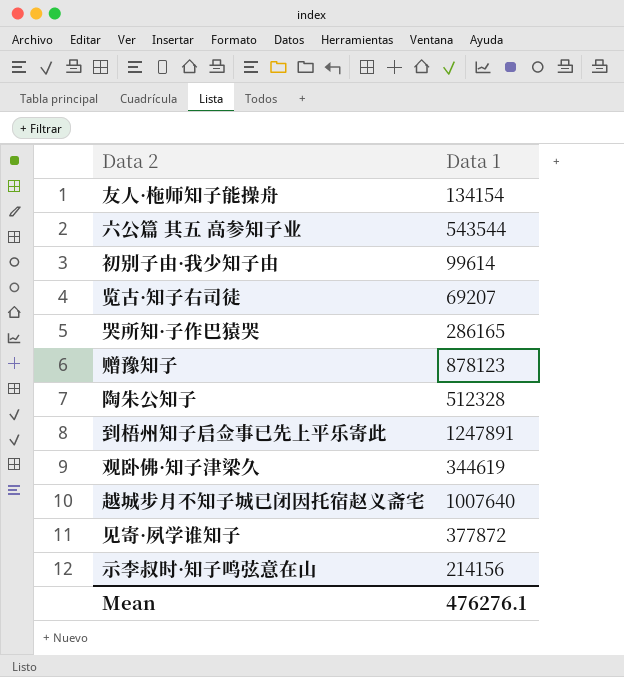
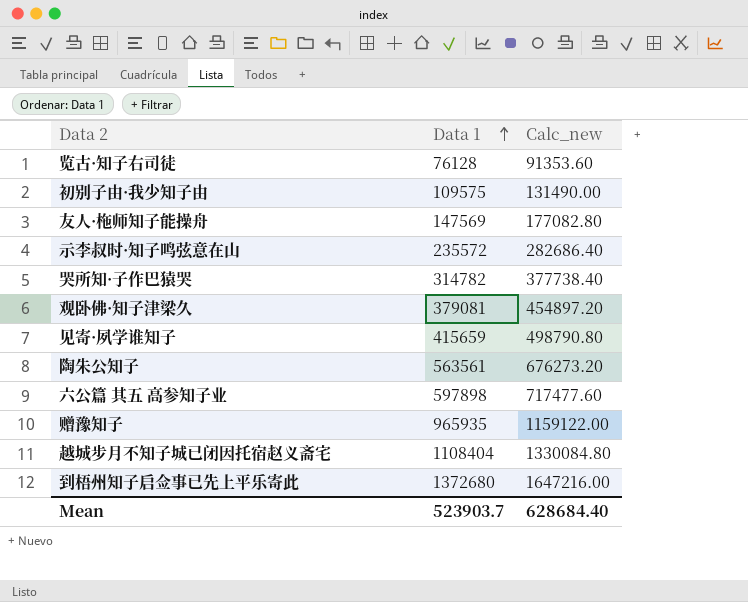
row order: none -> Data 1 ascending
column Calc_new | formula: none -> [Data 1] * 1.2
览古·知子右司徒 | Data 1: 69207 -> 76128
初别子由·我少知子由 | Data 1: 99614 -> 109575
友人·柂师知子能操舟 | Data 1: 134154 -> 147569
示李叔时·知子鸣弦意在山 | Data 1: 214156 -> 235572
哭所知·子作巴猿哭 | Data 1: 286165 -> 314782
观卧佛·知子津梁久 | Data 1: 344619 -> 379081
见寄·夙学谁知子 | Data 1: 377872 -> 415659
陶朱公知子 | Data 1: 512328 -> 563561
六公篇 其五 高参知子业 | Data 1: 543544 -> 597898
赠豫知子 | Data 1: 878123 -> 965935
越城步月不知子城已闭因托宿赵义斋宅 | Data 1: 1007640 -> 1108404
到梧州知子启佥事已先上平乐寄此 | Data 1: 1247891 -> 1372680
Mean | Data 1: 476276.1 -> 523903.7

